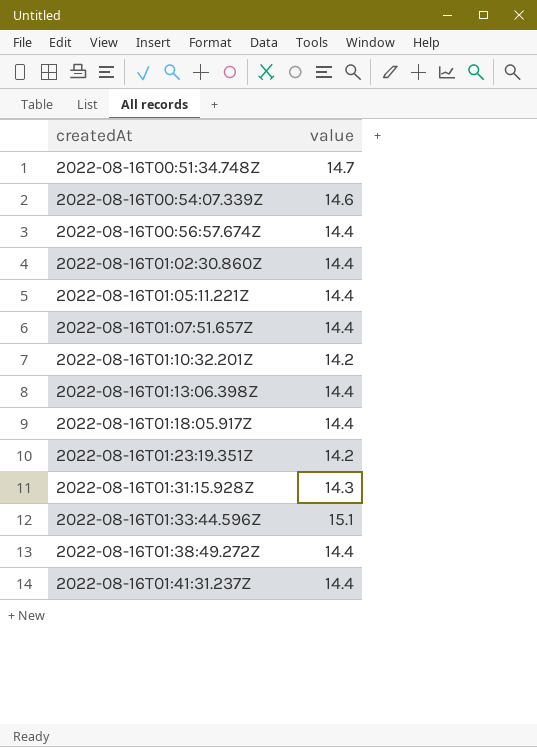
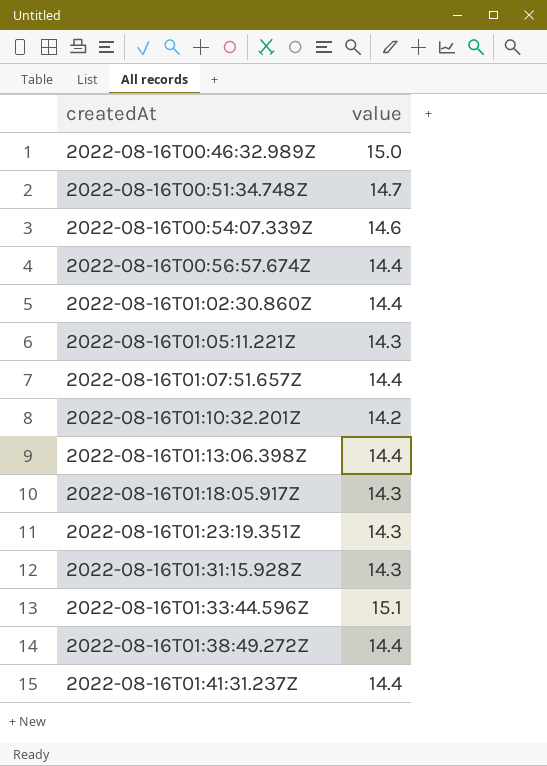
row 2022-08-16T00:46:32.989Z: none -> 15.0
2022-08-16T01:05:11.221Z | value: 14.4 -> 14.3
2022-08-16T01:18:05.917Z | value: 14.4 -> 14.3
2022-08-16T01:23:19.351Z | value: 14.2 -> 14.3

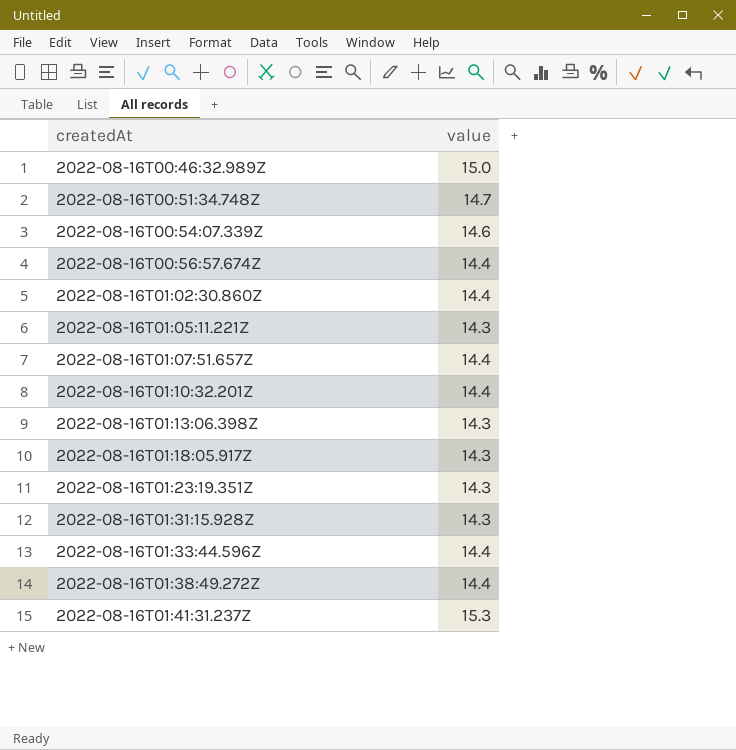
2022-08-16T01:10:32.201Z | value: 14.2 -> 14.4
2022-08-16T01:13:06.398Z | value: 14.4 -> 14.3
2022-08-16T01:33:44.596Z | value: 15.1 -> 14.4
2022-08-16T01:41:31.237Z | value: 14.4 -> 15.3

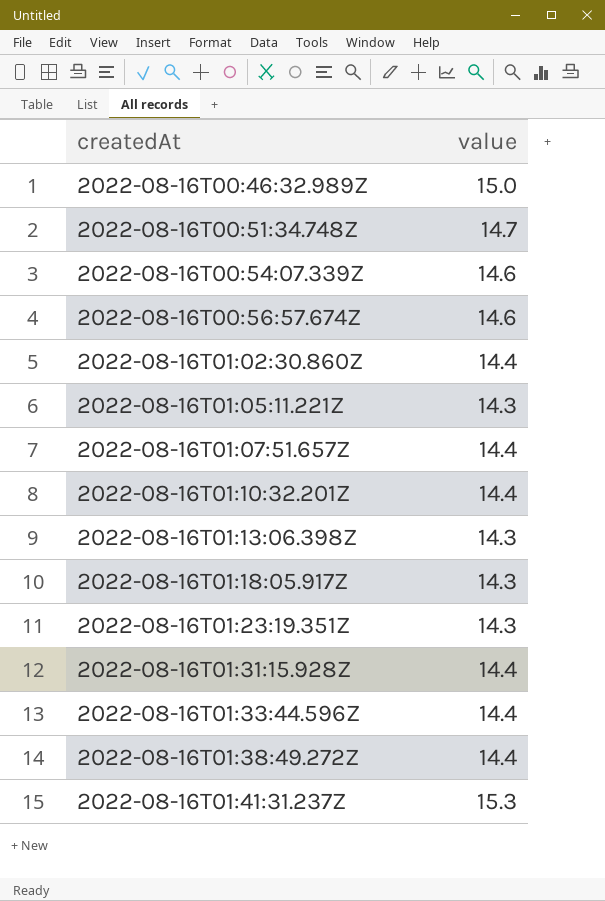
2022-08-16T00:56:57.674Z | value: 14.4 -> 14.6
2022-08-16T01:31:15.928Z | value: 14.3 -> 14.4

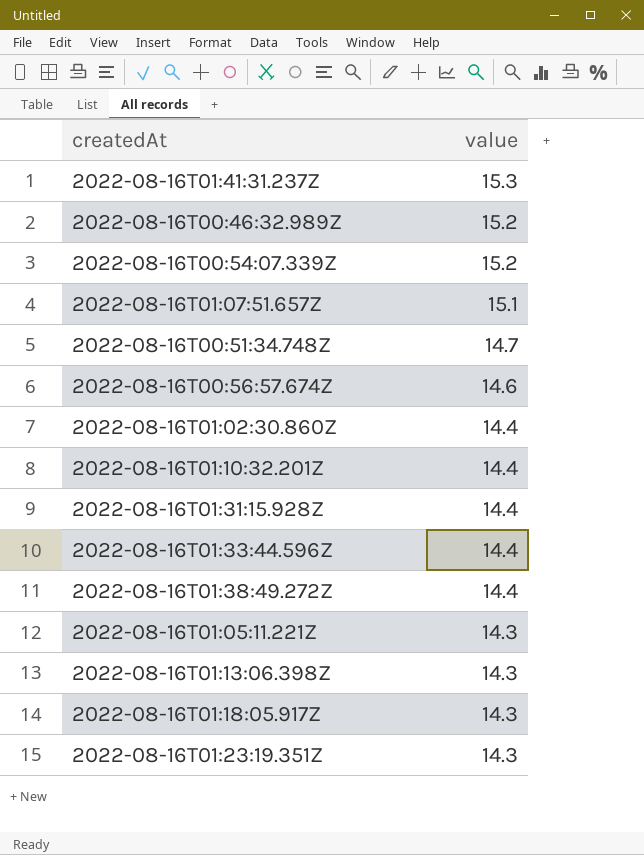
row order: createdAt ascending -> value descending
2022-08-16T00:46:32.989Z | value: 15.0 -> 15.2
2022-08-16T00:54:07.339Z | value: 14.6 -> 15.2
2022-08-16T01:07:51.657Z | value: 14.4 -> 15.1

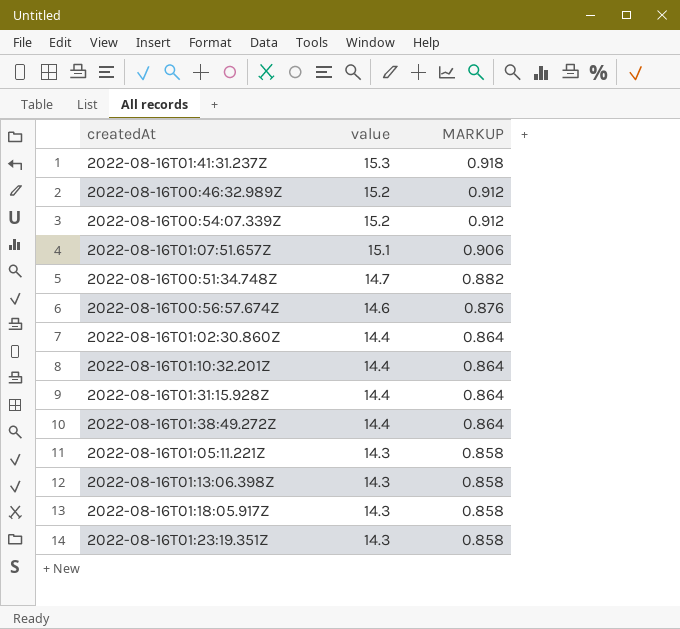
column MARKUP | formula: none -> [value] * 0.06
row 2022-08-16T01:33:44.596Z: 14.4 -> none

